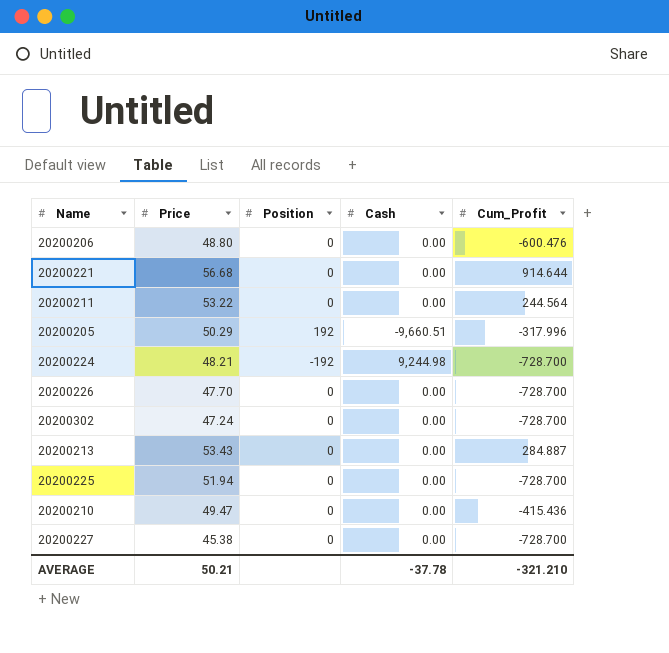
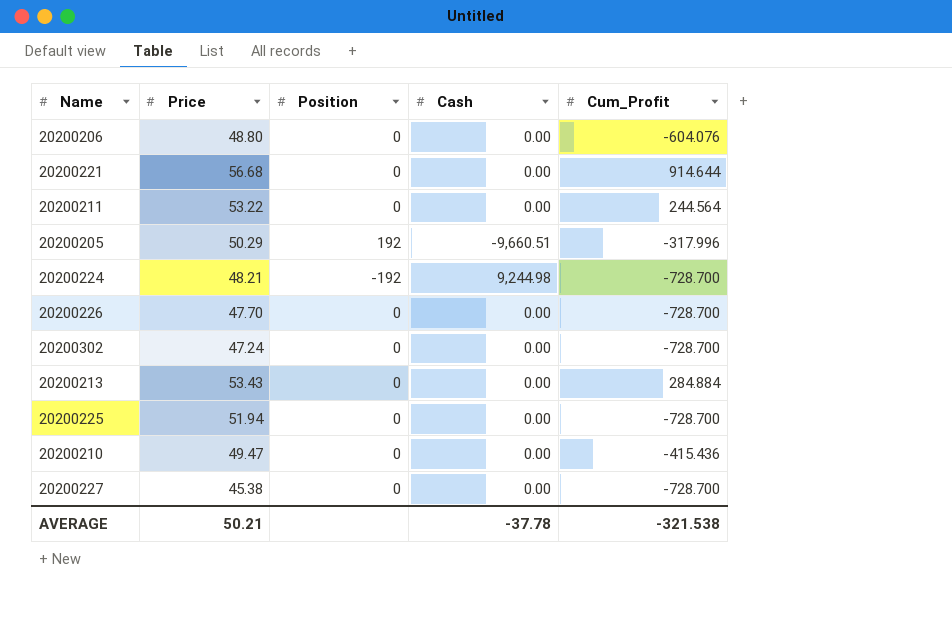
20200206 | Cum_Profit: -600.476 -> -604.076
20200213 | Cum_Profit: 284.887 -> 284.884
AVERAGE | Cum_Profit: -321.210 -> -321.538

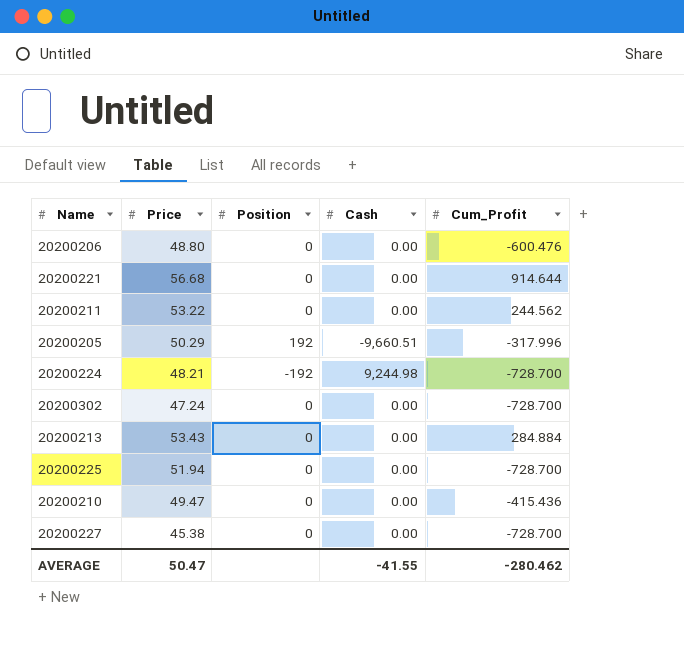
row 20200226: 47.70 | 0 | 0.00 | -728.700 -> none
20200206 | Cum_Profit: -604.076 -> -600.476
20200211 | Cum_Profit: 244.564 -> 244.562
AVERAGE | Price: 50.21 -> 50.47
AVERAGE | Cash: -37.78 -> -41.55
AVERAGE | Cum_Profit: -321.538 -> -280.462

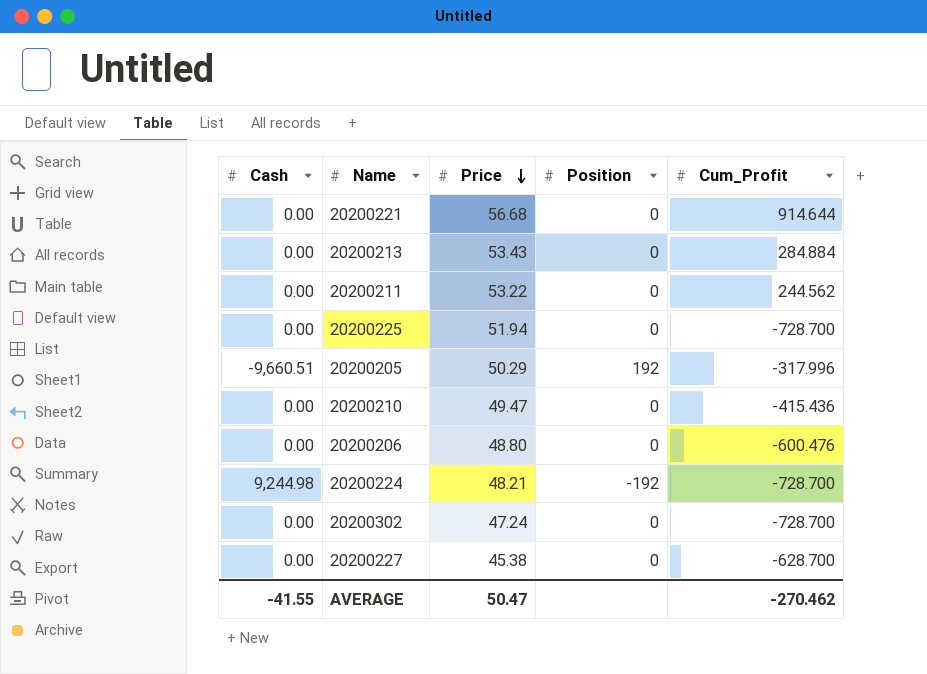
row order: none -> Price descending
column Cash | position: 4 -> 1
20200227 | Cum_Profit: -728.700 -> -628.700
AVERAGE | Cum_Profit: -280.462 -> -270.462

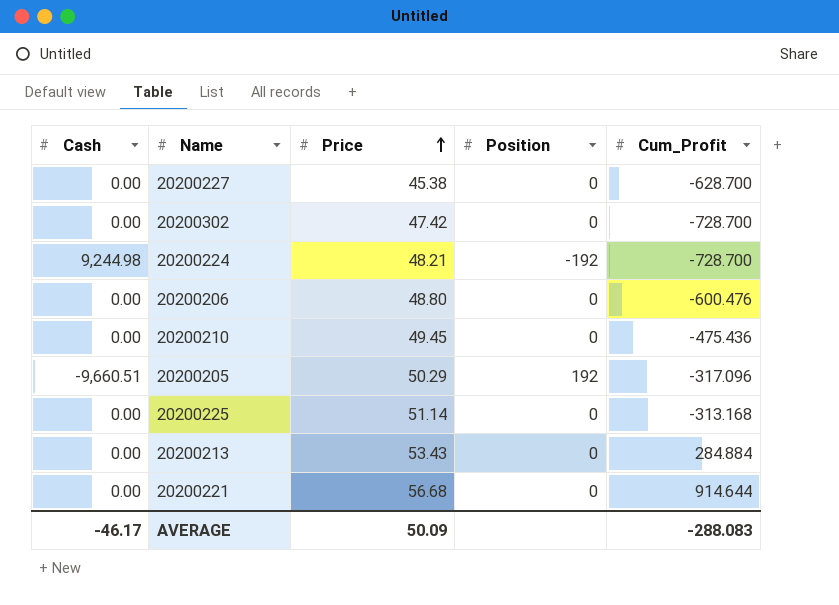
row order: Price descending -> Price ascending
row 20200211: 0.00 | 53.22 | 0 | 244.562 -> none
20200302 | Price: 47.24 -> 47.42
20200210 | Price: 49.47 -> 49.45
20200210 | Cum_Profit: -415.436 -> -475.436
20200205 | Cum_Profit: -317.996 -> -317.096
20200225 | Price: 51.94 -> 51.14
20200225 | Cum_Profit: -728.700 -> -313.168
AVERAGE | Cash: -41.55 -> -46.17
AVERAGE | Price: 50.47 -> 50.09
AVERAGE | Cum_Profit: -270.462 -> -288.083

